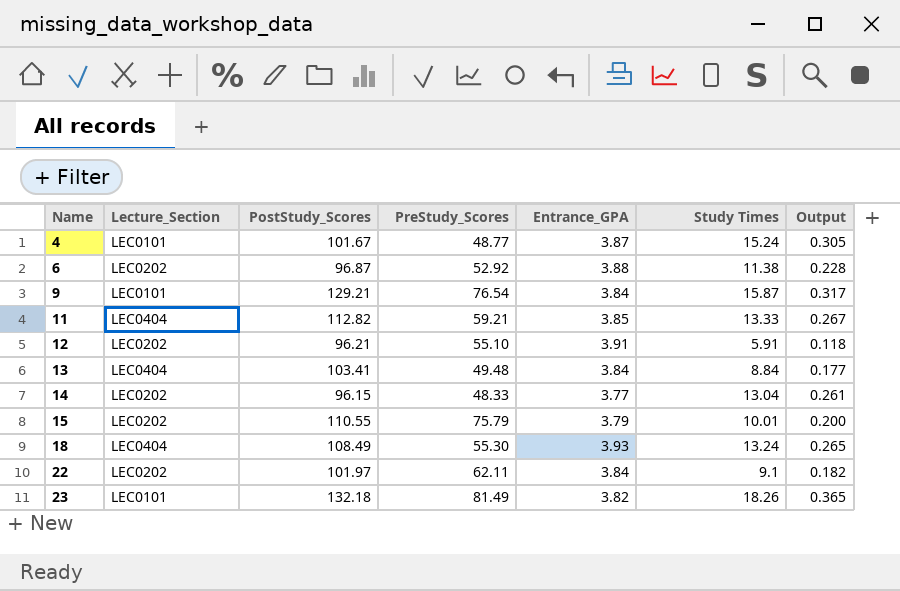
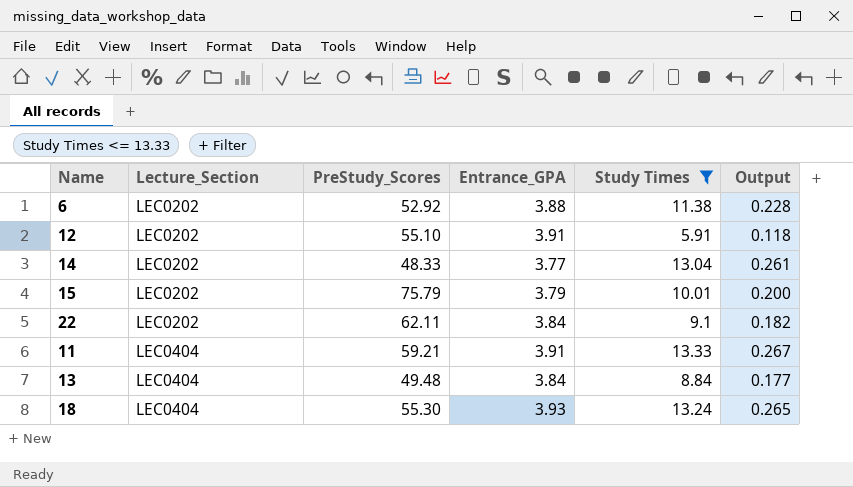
filter: none -> Study Times <= 13.33
row order: Name ascending -> Lecture_Section ascending
column PostStudy_Scores | position: 3 -> none
11 | Entrance_GPA: 3.85 -> 3.91

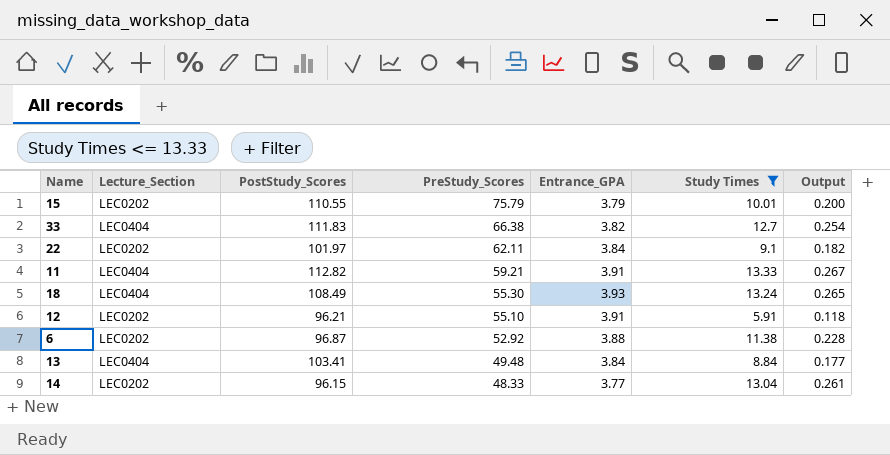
row order: Lecture_Section ascending -> PreStudy_Scores descending
column PostStudy_Scores | position: none -> 3
row 33: none -> LEC0404 | 111.83 | 66.38 | 3.82 | 12.7 | 0.254

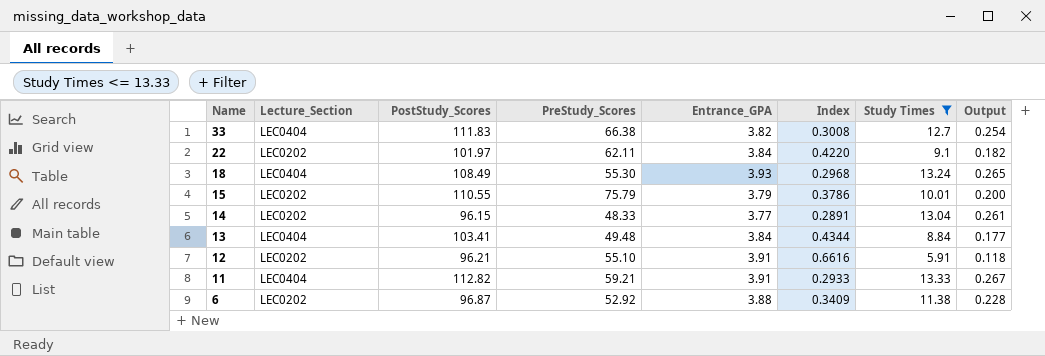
row order: PreStudy_Scores descending -> Name descending
column Index | formula: none -> [Entrance_GPA] / [Study Times]

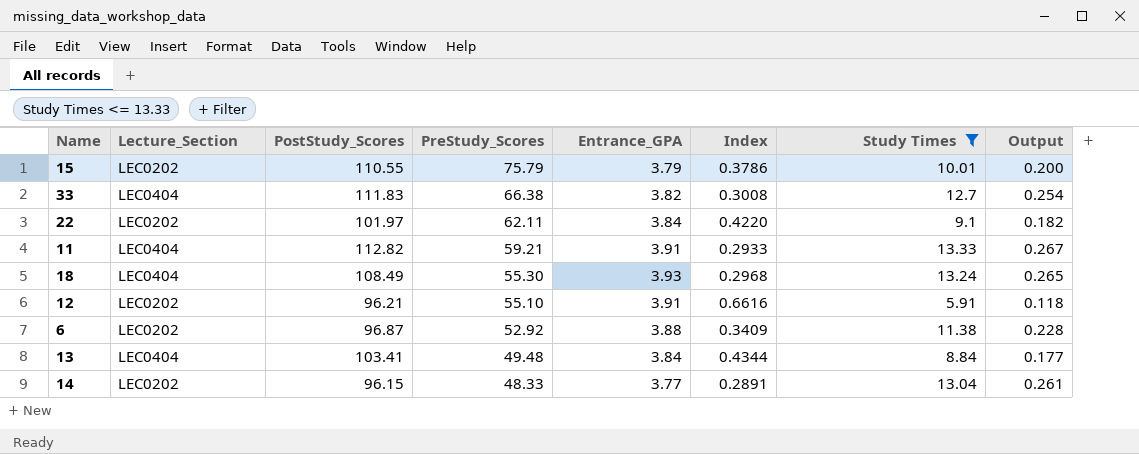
row order: Name descending -> PreStudy_Scores descending

